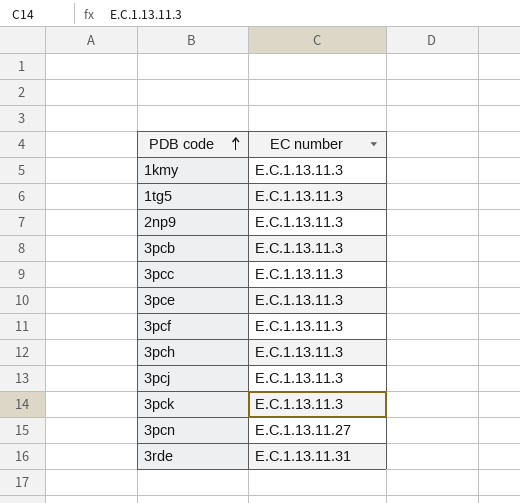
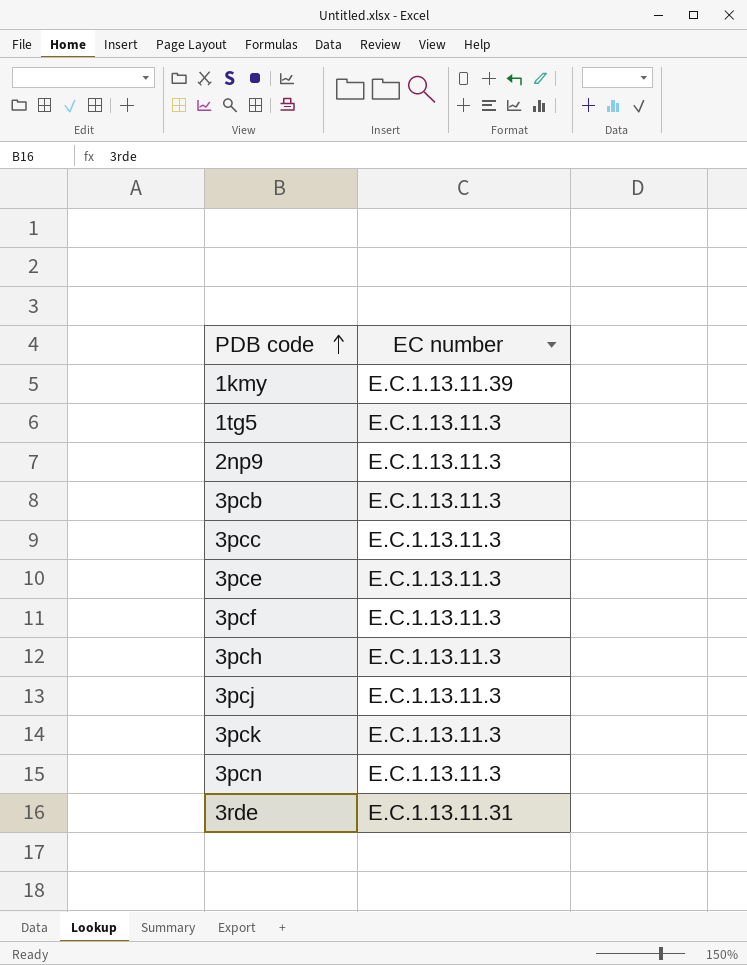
1kmy | EC number: E.C.1.13.11.3 -> E.C.1.13.11.39
3pcn | EC number: E.C.1.13.11.27 -> E.C.1.13.11.3

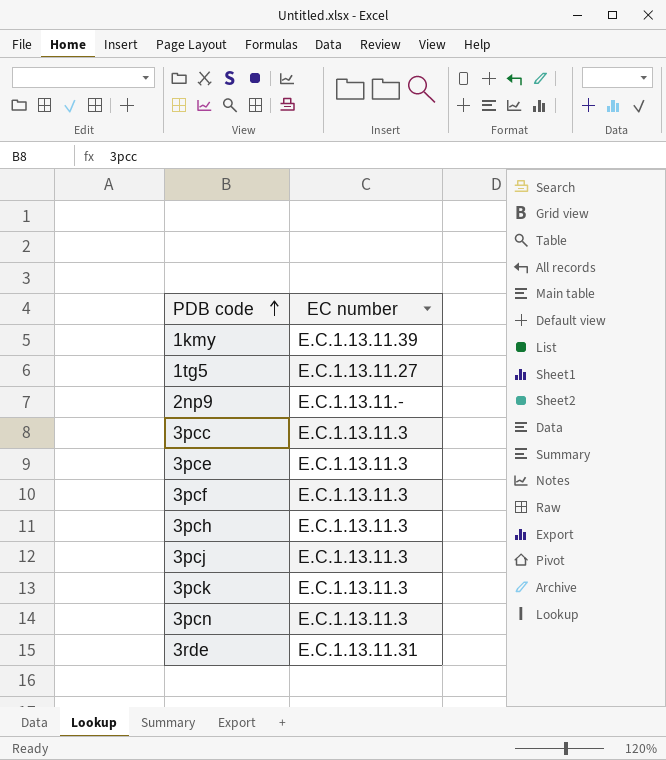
row 3pcb: E.C.1.13.11.3 -> none
1tg5 | EC number: E.C.1.13.11.3 -> E.C.1.13.11.27
2np9 | EC number: E.C.1.13.11.3 -> E.C.1.13.11.-

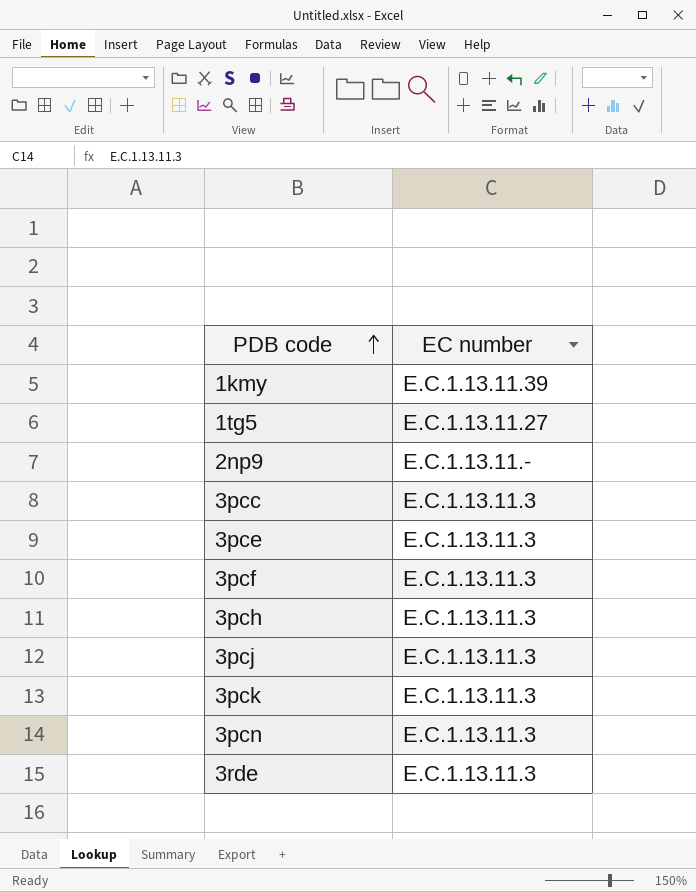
3rde | EC number: E.C.1.13.11.31 -> E.C.1.13.11.3

